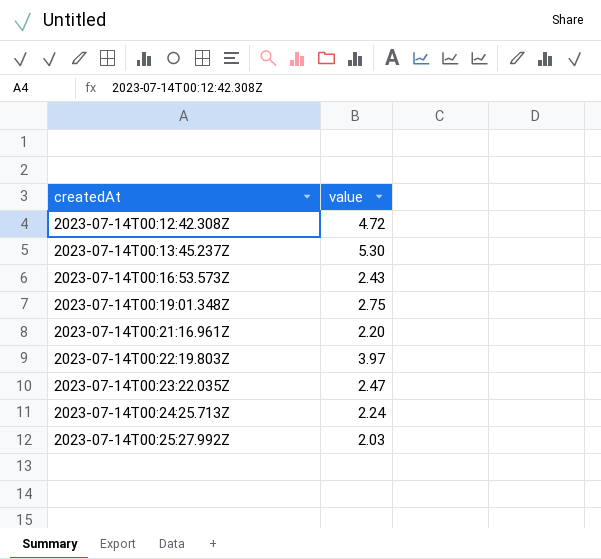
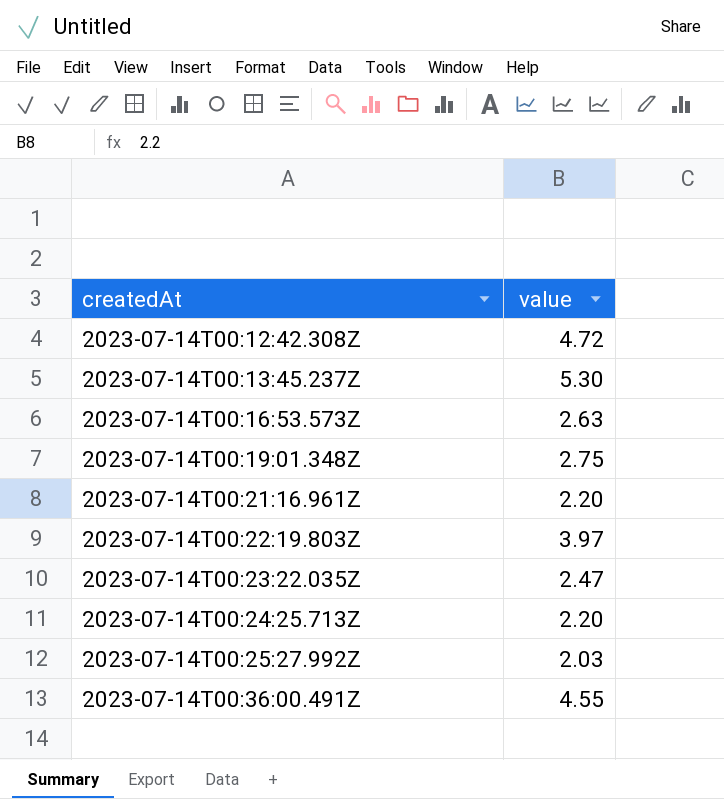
2023-07-14T00:16:53.573Z | value: 2.43 -> 2.63
2023-07-14T00:24:25.713Z | value: 2.24 -> 2.20
row 2023-07-14T00:36:00.491Z: none -> 4.55

